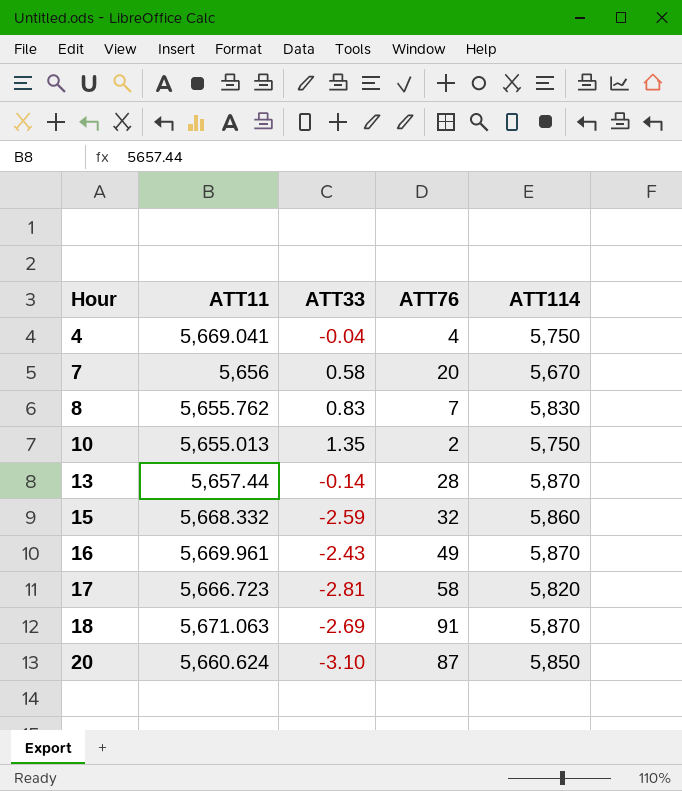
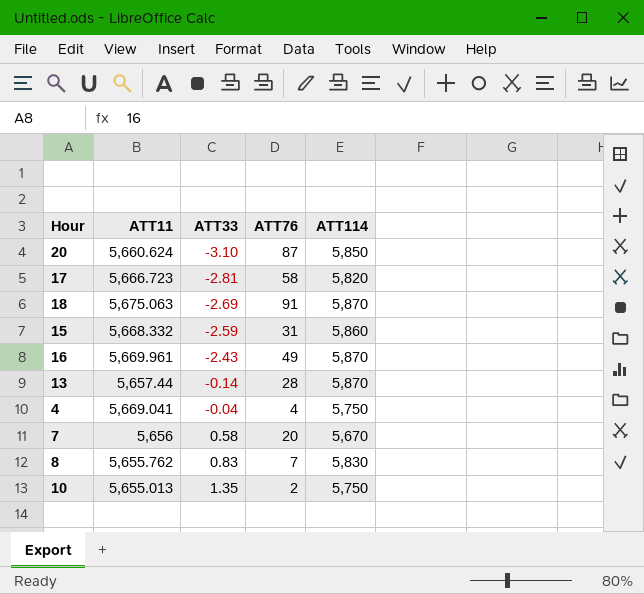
row order: Hour ascending -> ATT33 ascending
18 | ATT11: 5,671.063 -> 5,675.063
15 | ATT76: 32 -> 31

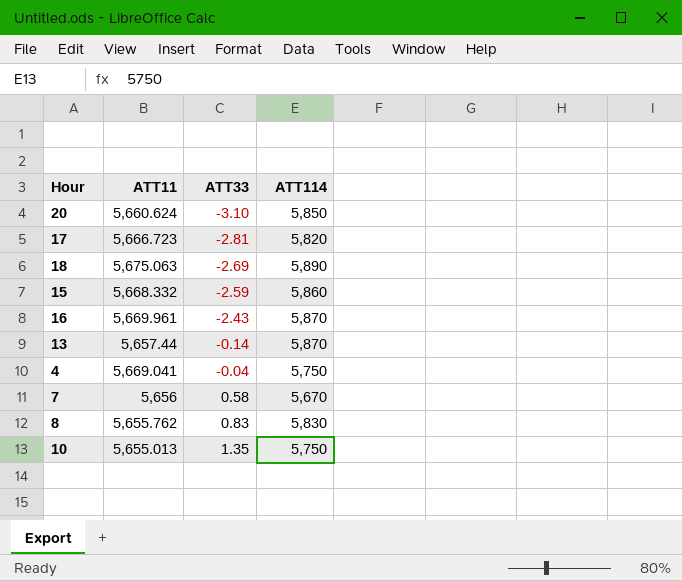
column ATT76 | position: 4 -> none
18 | ATT114: 5,870 -> 5,890

